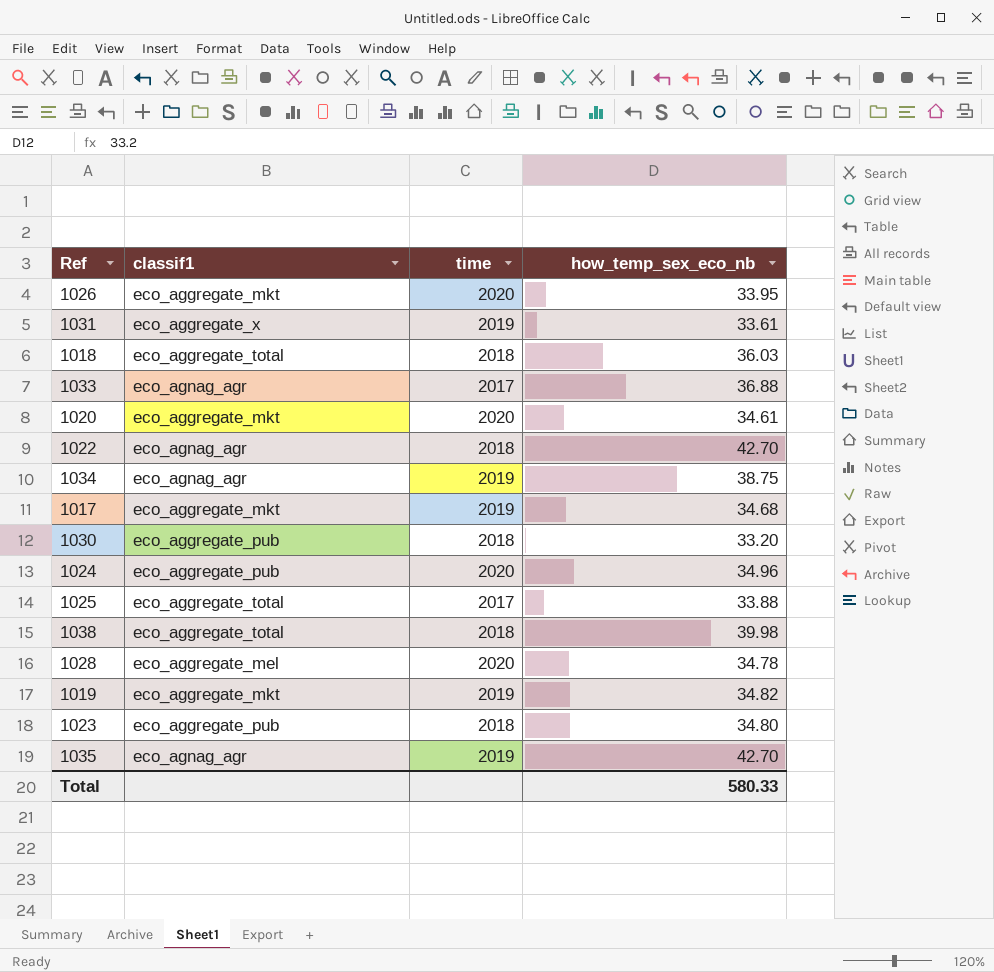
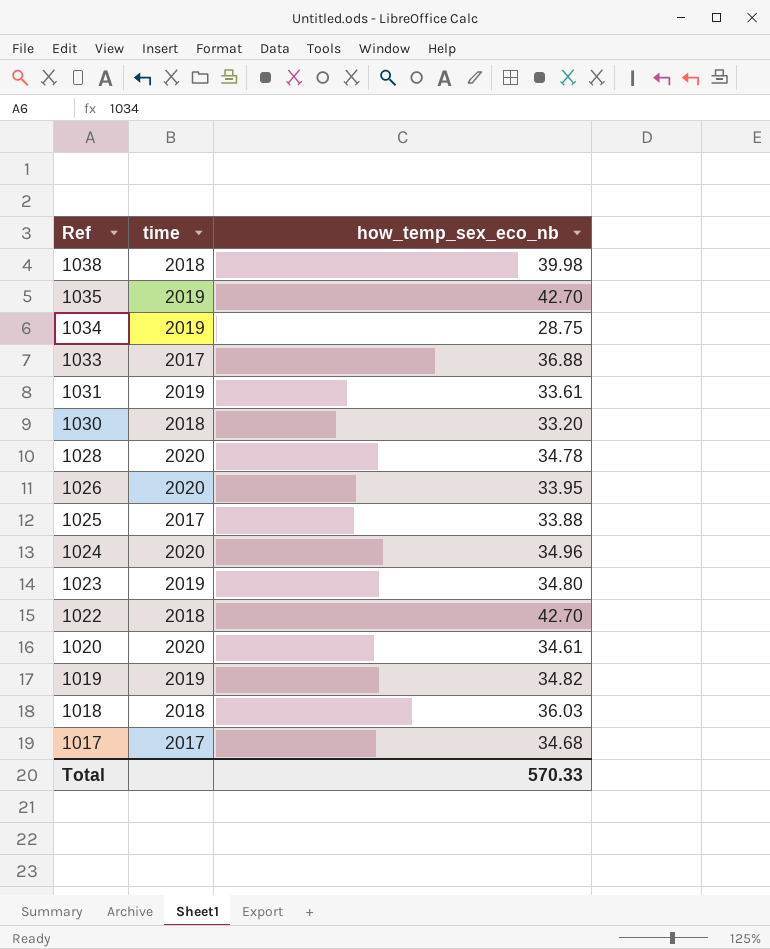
row order: none -> Ref descending
column classif1 | position: 2 -> none
1034 | how_temp_sex_eco_nb: 38.75 -> 28.75
1023 | time: 2018 -> 2019
1017 | time: 2019 -> 2017
Total | how_temp_sex_eco_nb: 580.33 -> 570.33

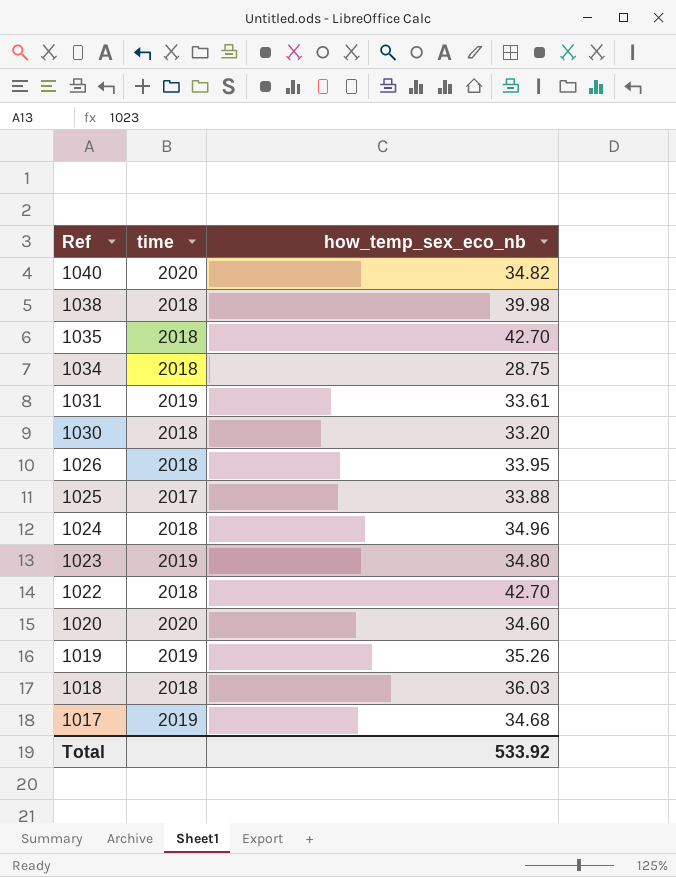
row 1033: 2017 | 36.88 -> none
row 1028: 2020 | 34.78 -> none
row 1040: none -> 2020 | 34.82
1035 | time: 2019 -> 2018
1034 | time: 2019 -> 2018
1026 | time: 2020 -> 2018
1024 | time: 2020 -> 2018
1020 | how_temp_sex_eco_nb: 34.61 -> 34.60
1019 | how_temp_sex_eco_nb: 34.82 -> 35.26
1017 | time: 2017 -> 2019
Total | how_temp_sex_eco_nb: 570.33 -> 533.92

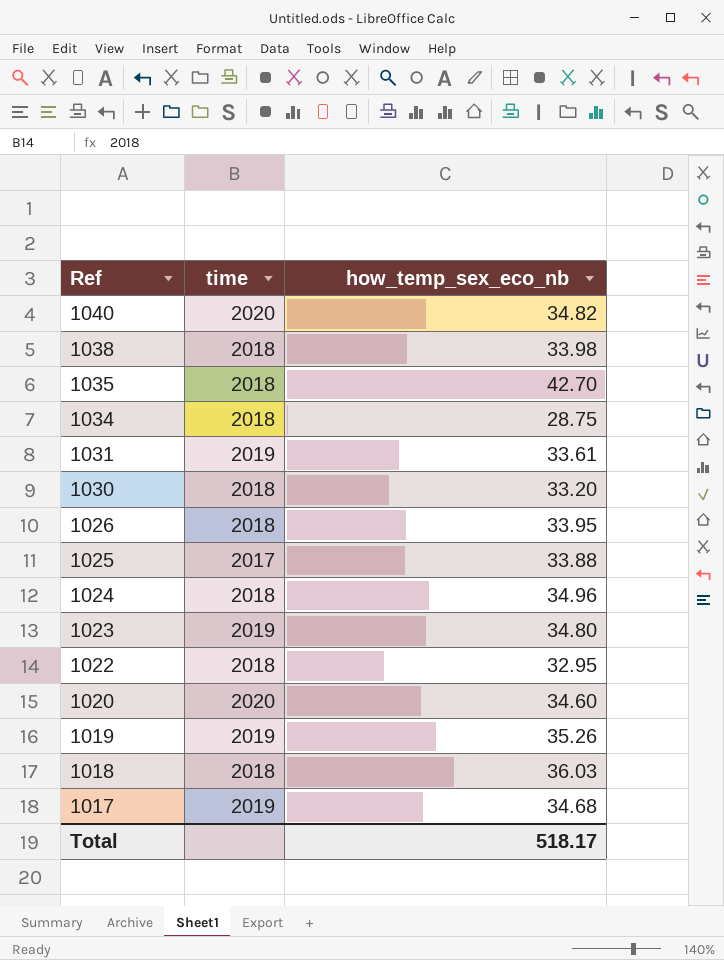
1038 | how_temp_sex_eco_nb: 39.98 -> 33.98
1022 | how_temp_sex_eco_nb: 42.70 -> 32.95
Total | how_temp_sex_eco_nb: 533.92 -> 518.17

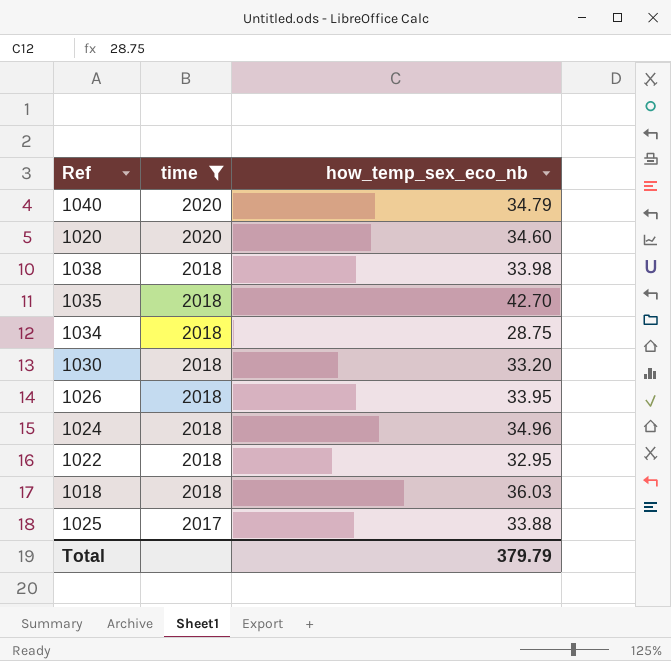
filter: none -> time != 2019
row order: Ref descending -> time descending
1040 | how_temp_sex_eco_nb: 34.82 -> 34.79
Total | how_temp_sex_eco_nb: 518.17 -> 379.79

